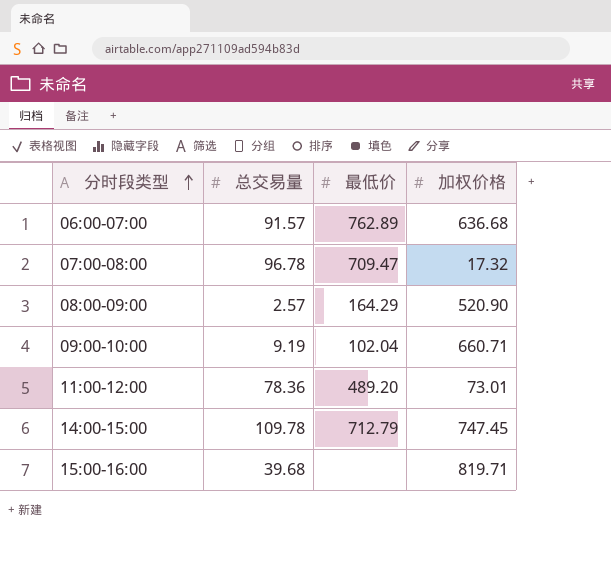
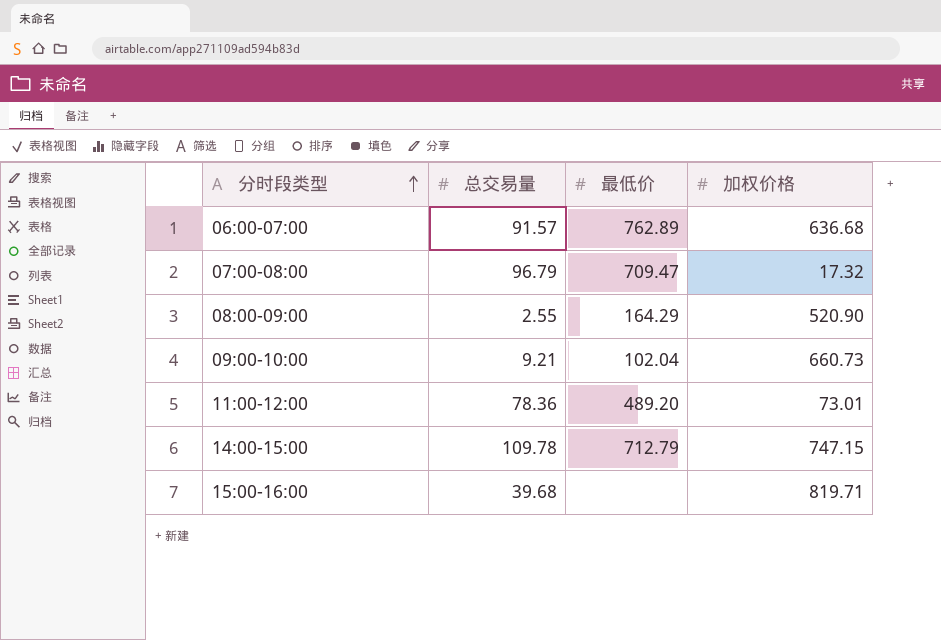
07:00-08:00 | 总交易量: 96.78 -> 96.79
08:00-09:00 | 总交易量: 2.57 -> 2.55
09:00-10:00 | 总交易量: 9.19 -> 9.21
09:00-10:00 | 加权价格: 660.71 -> 660.73
14:00-15:00 | 加权价格: 747.45 -> 747.15

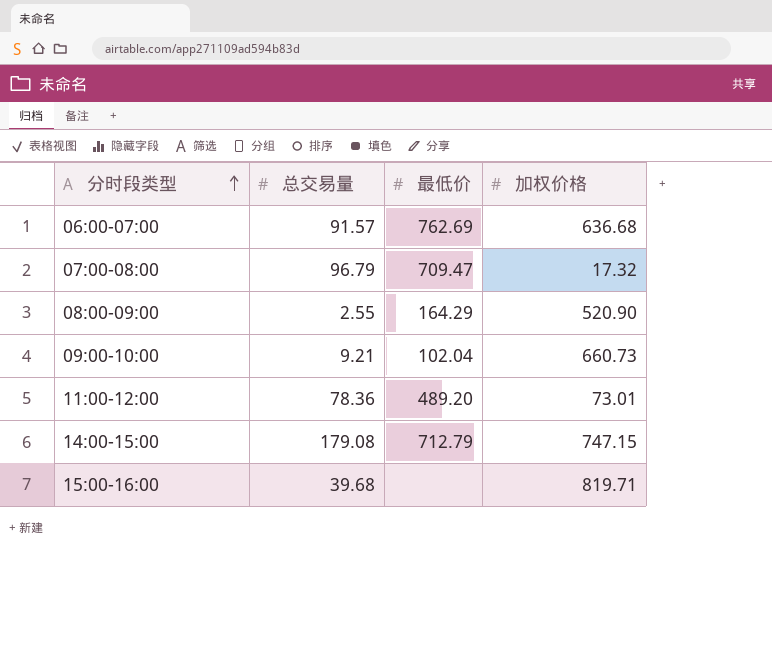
06:00-07:00 | 最低价: 762.89 -> 762.69
14:00-15:00 | 总交易量: 109.78 -> 179.08

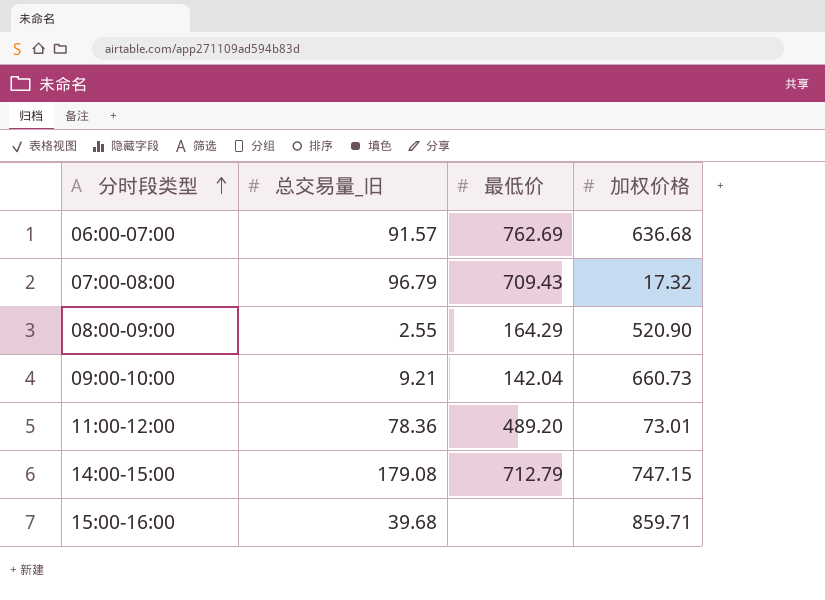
column name: 总交易量 -> 总交易量_旧
07:00-08:00 | 最低价: 709.47 -> 709.43
09:00-10:00 | 最低价: 102.04 -> 142.04
15:00-16:00 | 加权价格: 819.71 -> 859.71

